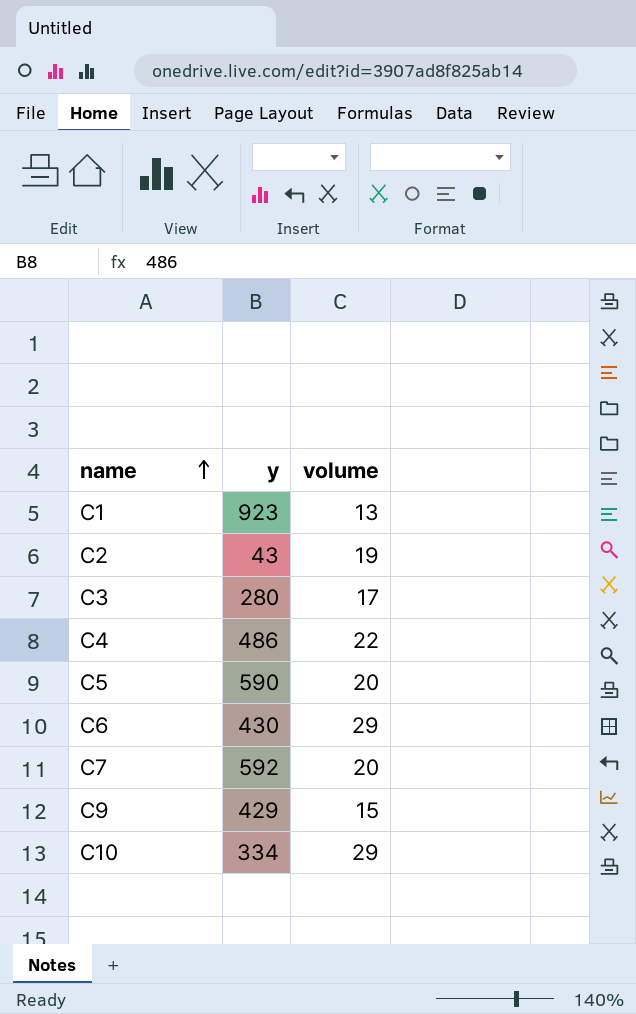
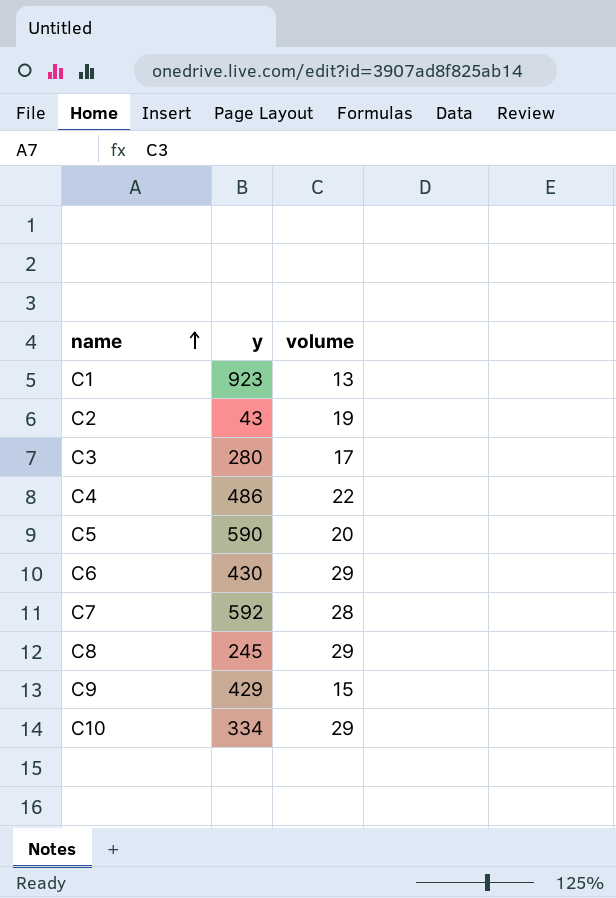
C7 | volume: 20 -> 28
row C8: none -> 245 | 29

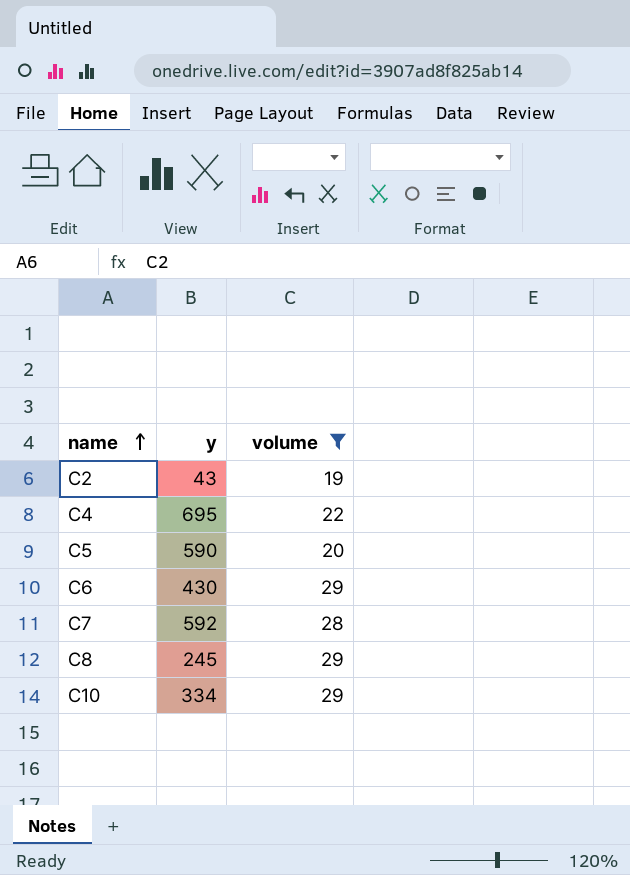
filter: none -> volume >= 19
C4 | y: 486 -> 695

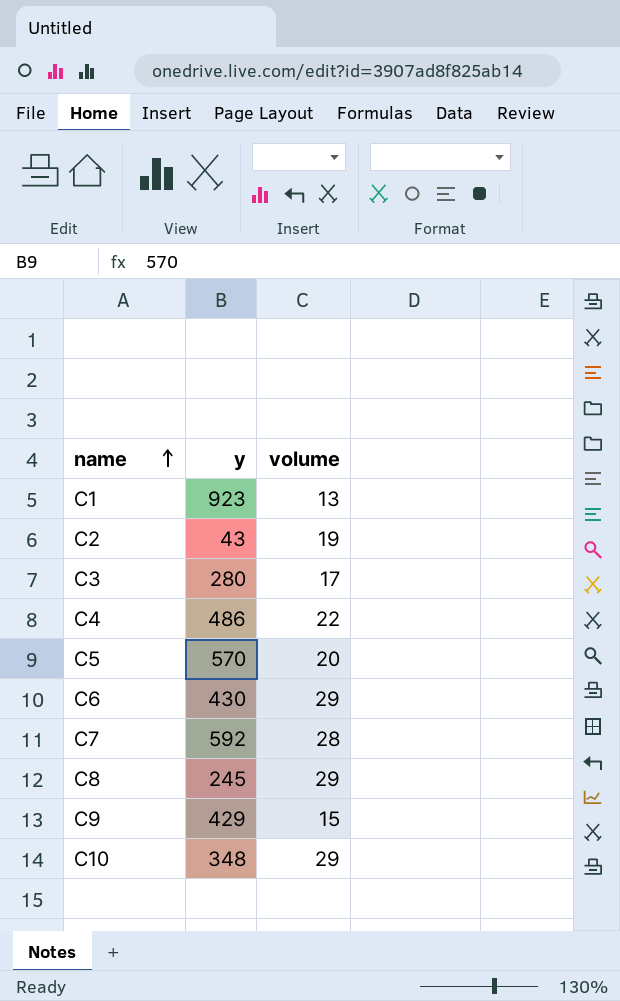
filter: volume >= 19 -> none
C4 | y: 695 -> 486
C5 | y: 590 -> 570
C10 | y: 334 -> 348

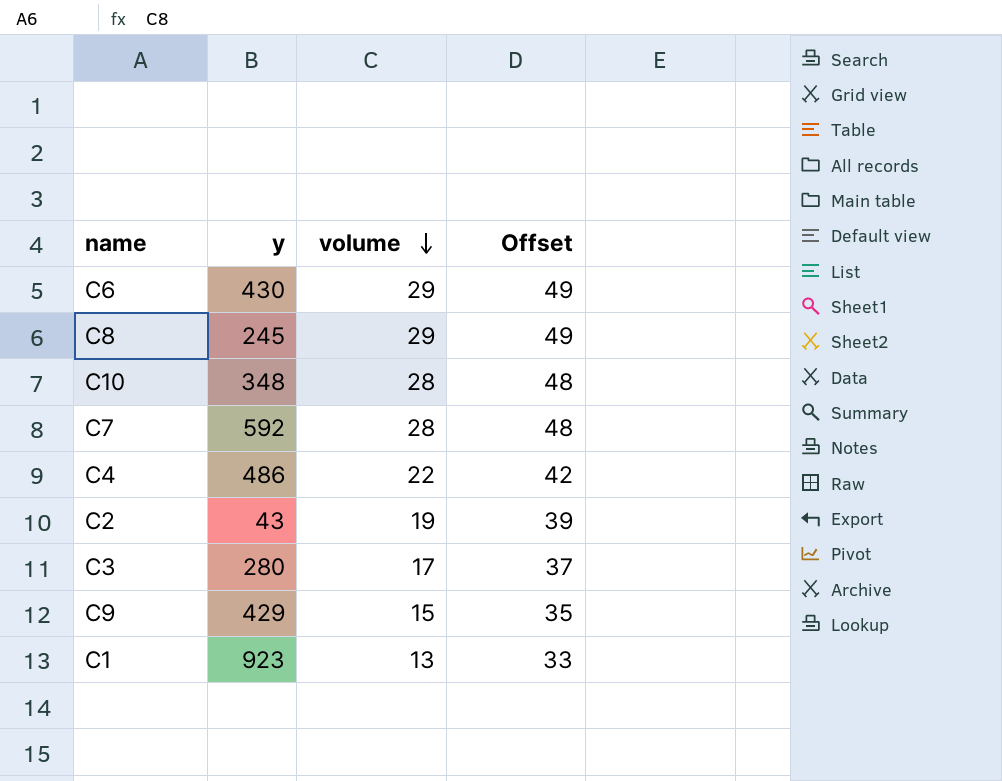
row order: name ascending -> volume descending
column Offset | formula: none -> [volume] + 20
row C5: 570 | 20 -> none
C10 | volume: 29 -> 28

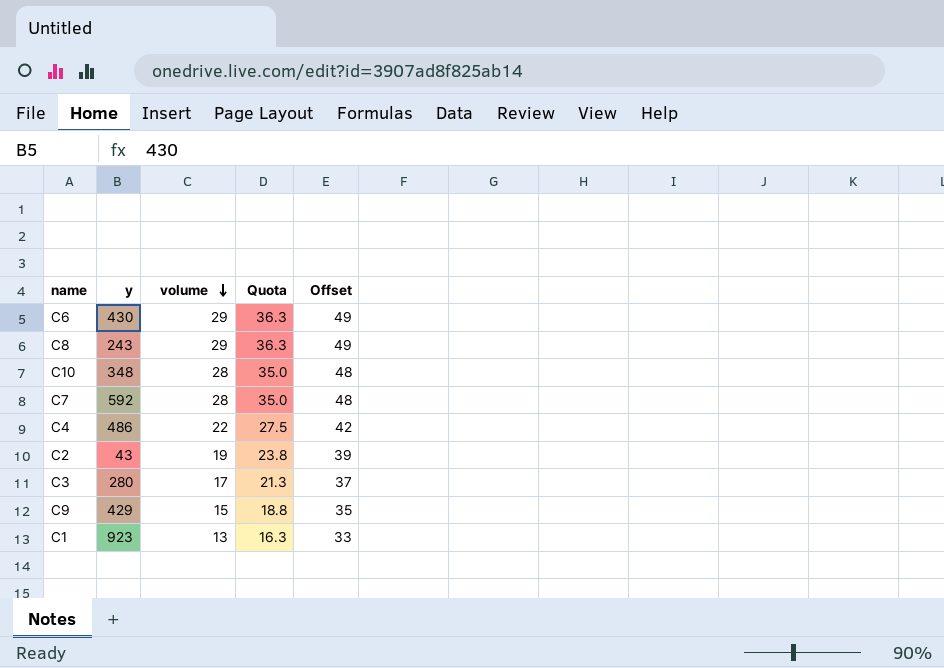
column Quota | formula: none -> [volume] * 1.25
C8 | y: 245 -> 243

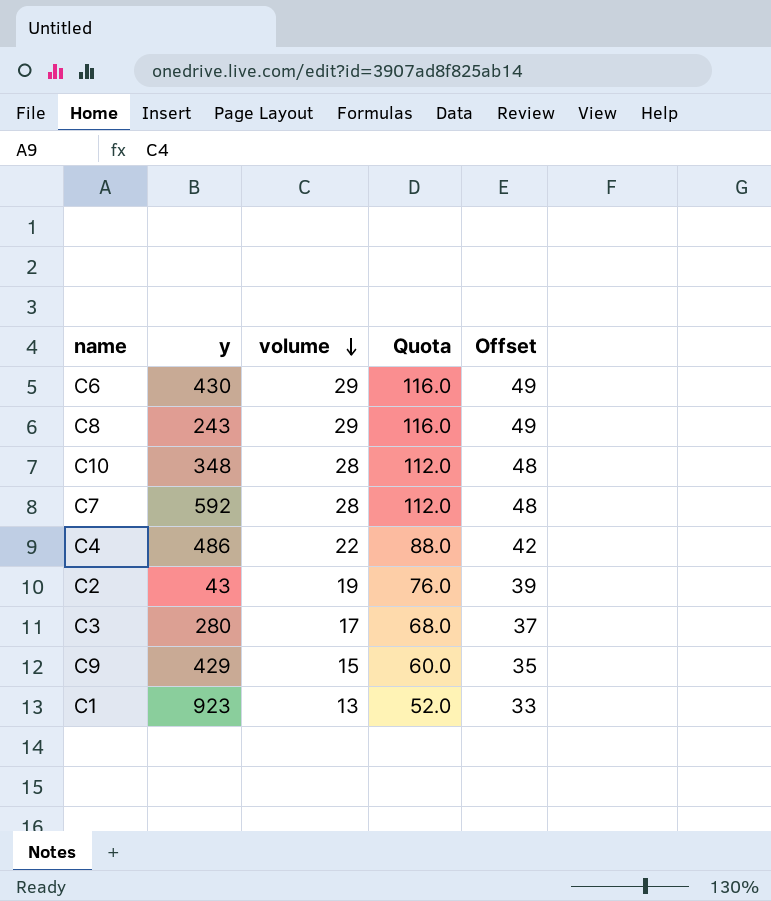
column Quota | formula: [volume] * 1.25 -> [volume] * 4

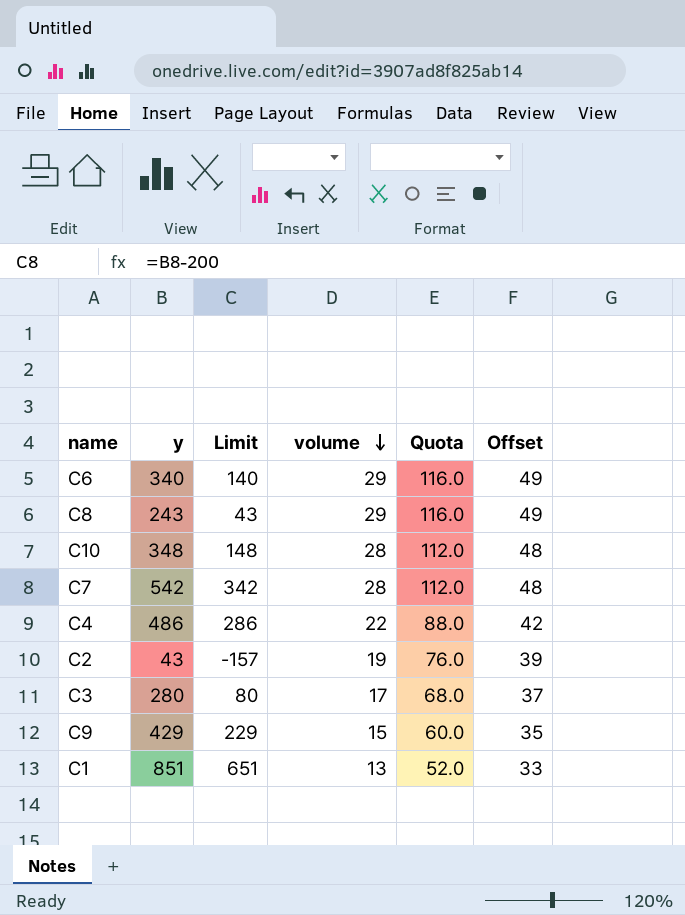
column Limit | formula: none -> [y] - 200
C6 | y: 430 -> 340
C7 | y: 592 -> 542
C1 | y: 923 -> 851

